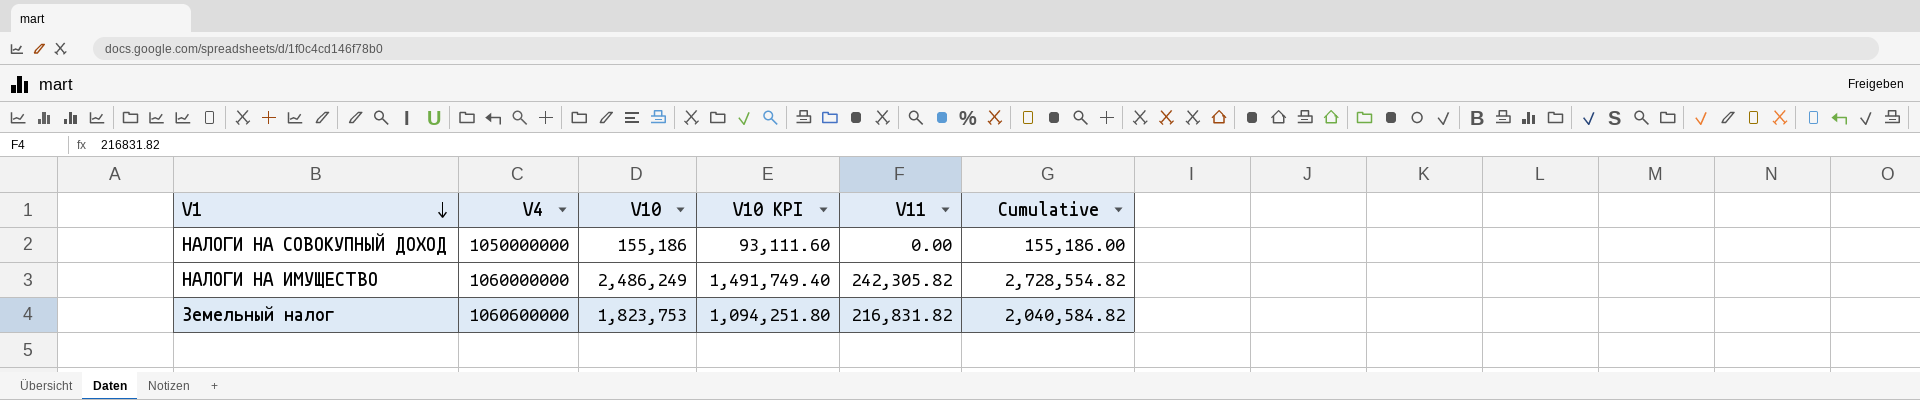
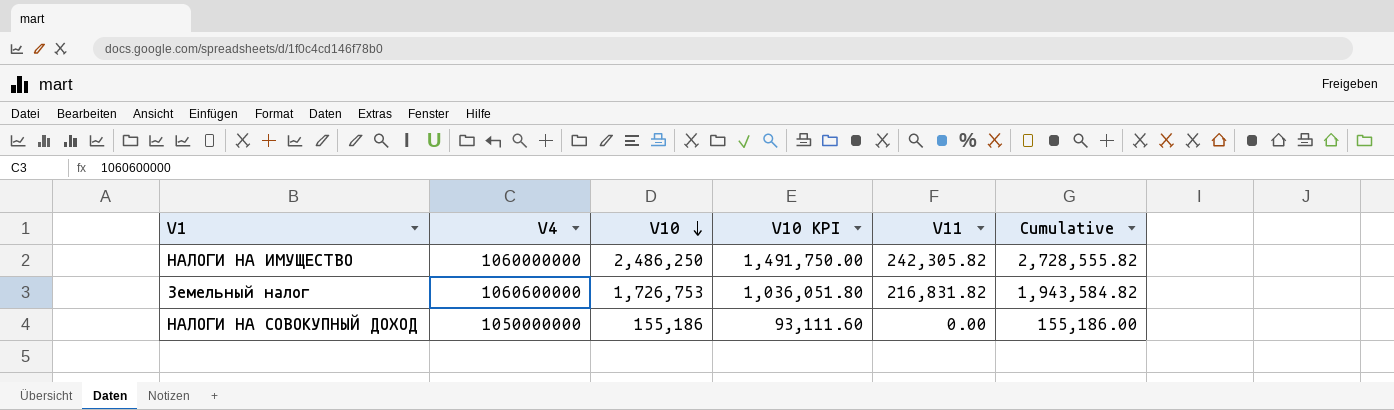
row order: V1 descending -> V10 descending
НАЛОГИ НА ИМУЩЕСТВО | V10: 2,486,249 -> 2,486,250
НАЛОГИ НА ИМУЩЕСТВО | V10 KPI: 1,491,749.40 -> 1,491,750.00
НАЛОГИ НА ИМУЩЕСТВО | Cumulative: 2,728,554.82 -> 2,728,555.82
Земельный налог | V10: 1,823,753 -> 1,726,753
Земельный налог | V10 KPI: 1,094,251.80 -> 1,036,051.80
Земельный налог | Cumulative: 2,040,584.82 -> 1,943,584.82

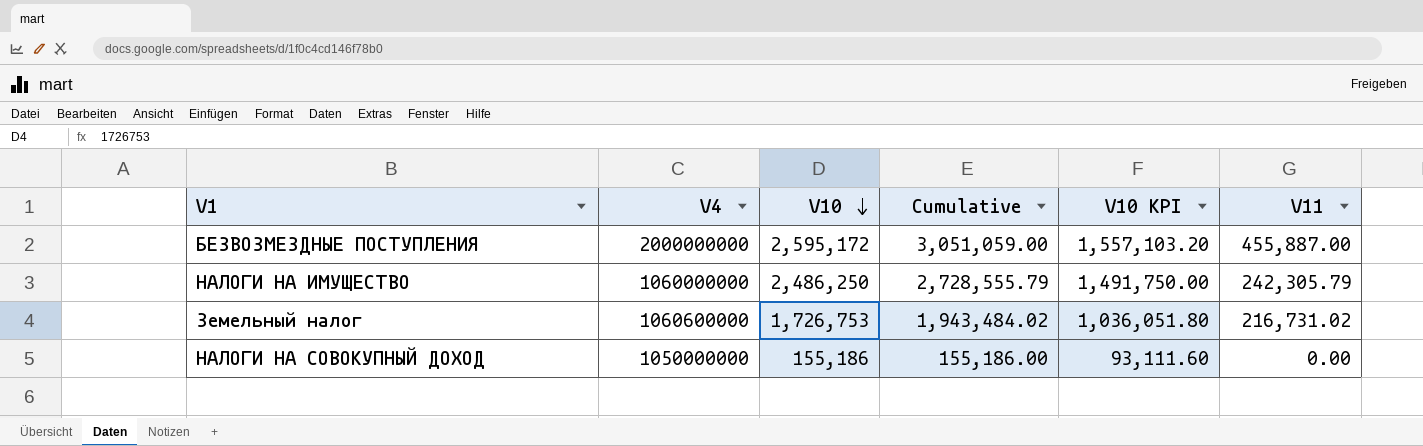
column Cumulative | position: 6 -> 4
row БЕЗВОЗМЕЗДНЫЕ ПОСТУПЛЕНИЯ: none -> 2000000000 | 2,595,172 | 3,051,059.00 | 1,557,103.20 | 455,887.00
НАЛОГИ НА ИМУЩЕСТВО | Cumulative: 2,728,555.82 -> 2,728,555.79
НАЛОГИ НА ИМУЩЕСТВО | V11: 242,305.82 -> 242,305.79
Земельный налог | Cumulative: 1,943,584.82 -> 1,943,484.02
Земельный налог | V11: 216,831.82 -> 216,731.02

